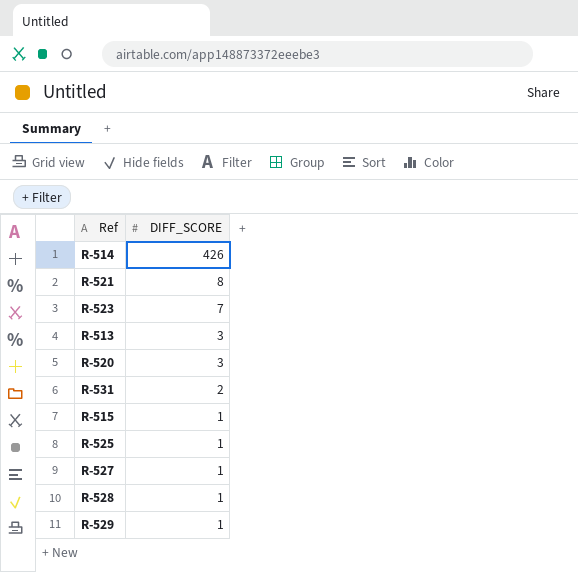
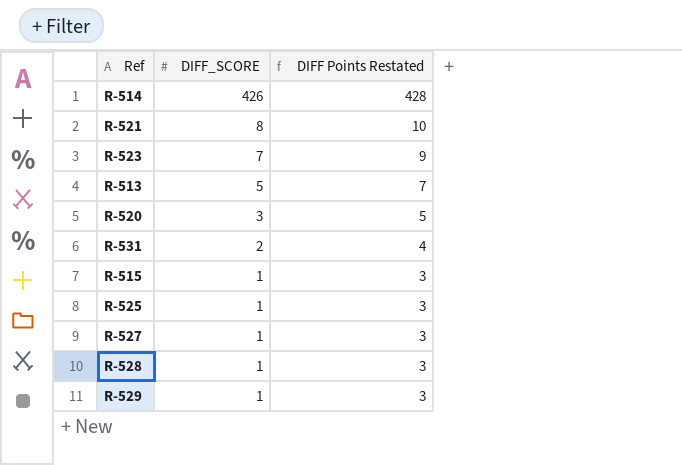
column DIFF Points Restated | formula: none -> [DIFF_SCORE] + 2
R-513 | DIFF_SCORE: 3 -> 5

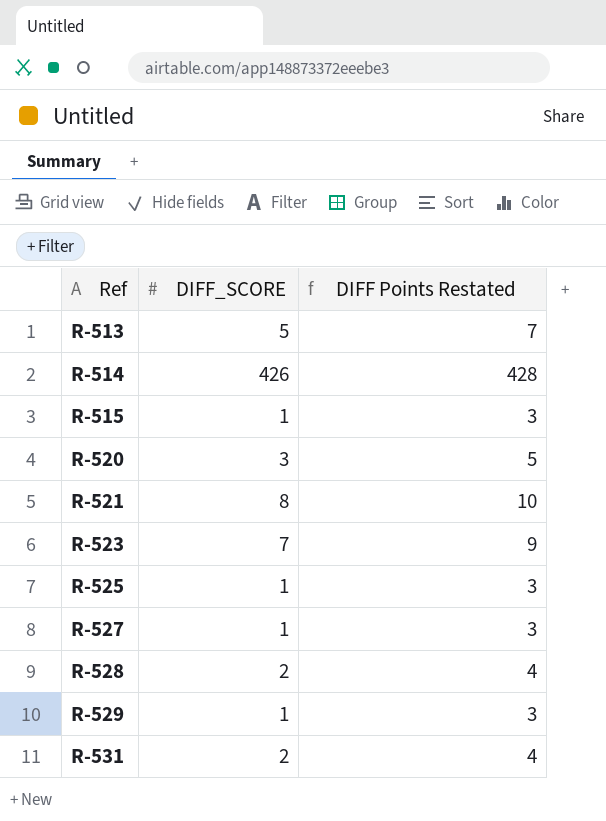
row order: DIFF_SCORE descending -> Ref ascending
R-528 | DIFF_SCORE: 1 -> 2
R-528 | DIFF Points Restated: 3 -> 4

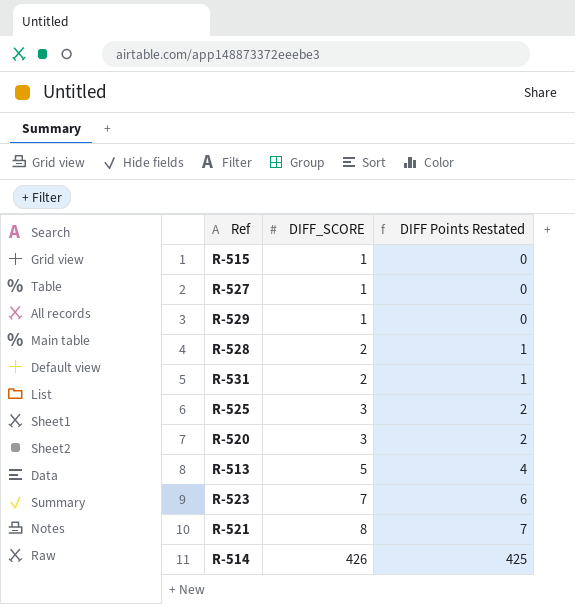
row order: Ref ascending -> DIFF_SCORE ascending
column DIFF Points Restated | formula: [DIFF_SCORE] + 2 -> [DIFF_SCORE] - 1
R-525 | DIFF_SCORE: 1 -> 3

